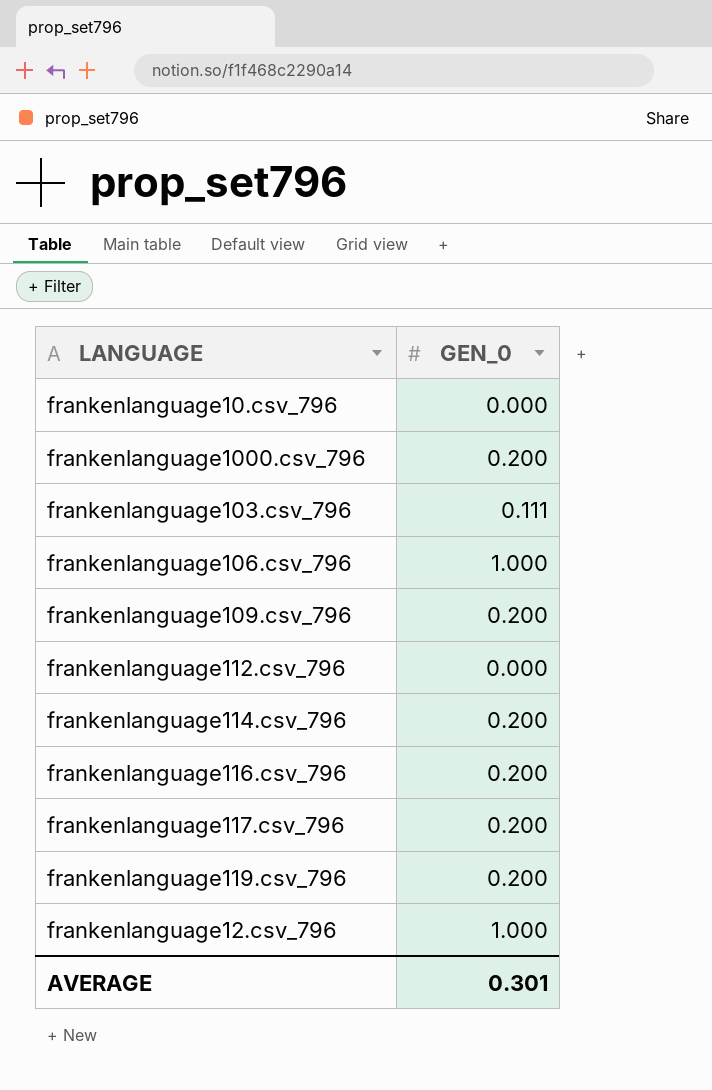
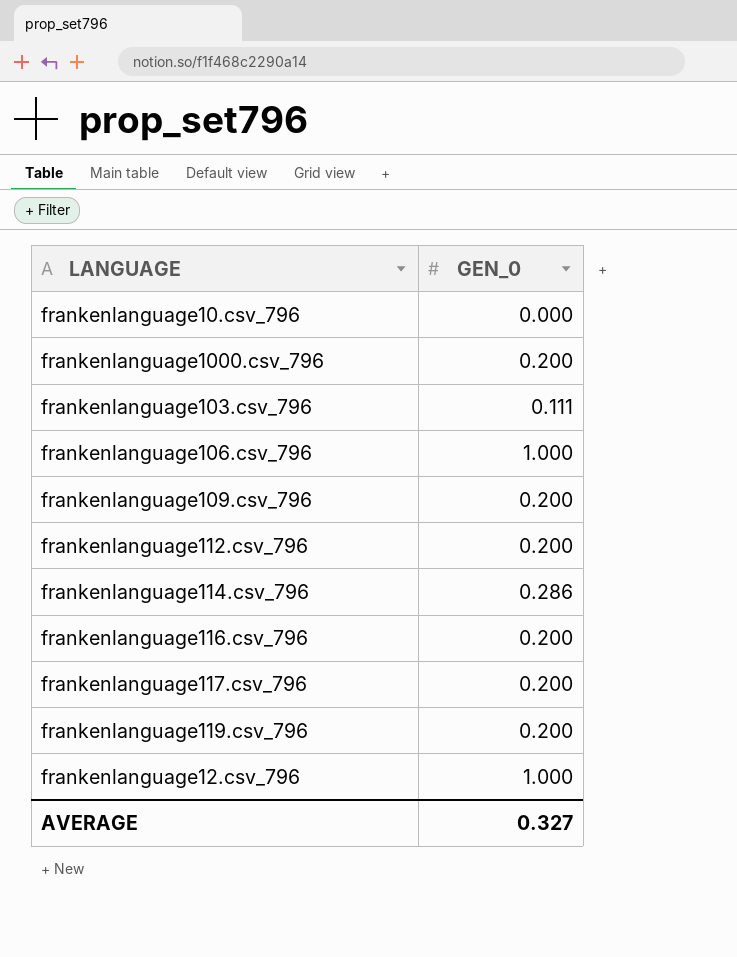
frankenlanguage112.csv_796 | GEN_0: 0.000 -> 0.200
frankenlanguage114.csv_796 | GEN_0: 0.200 -> 0.286
AVERAGE | GEN_0: 0.301 -> 0.327

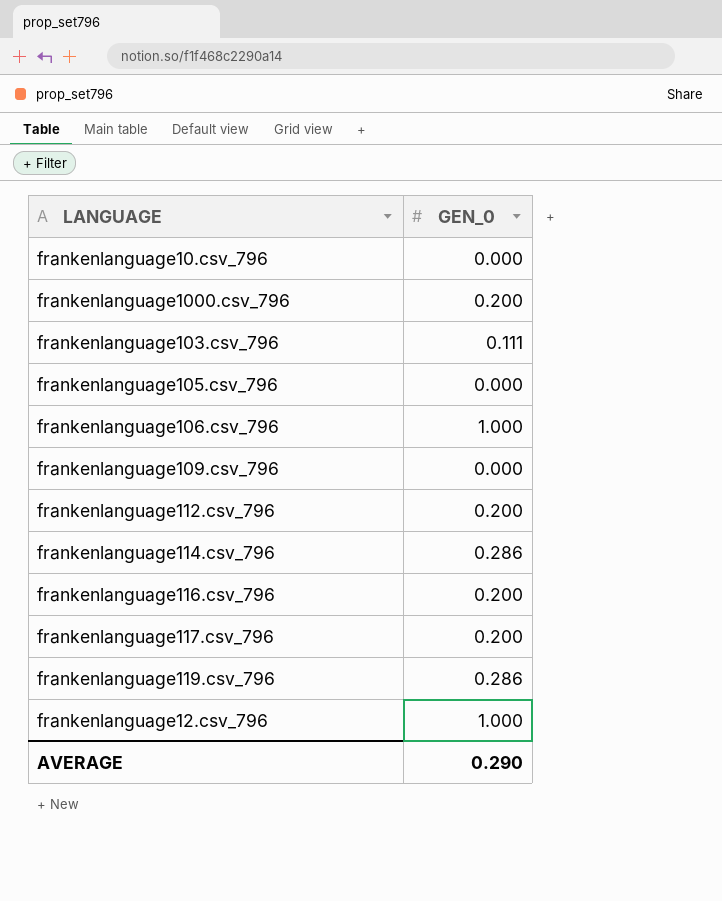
row frankenlanguage105.csv_796: none -> 0.000
frankenlanguage109.csv_796 | GEN_0: 0.200 -> 0.000
frankenlanguage119.csv_796 | GEN_0: 0.200 -> 0.286
AVERAGE | GEN_0: 0.327 -> 0.290

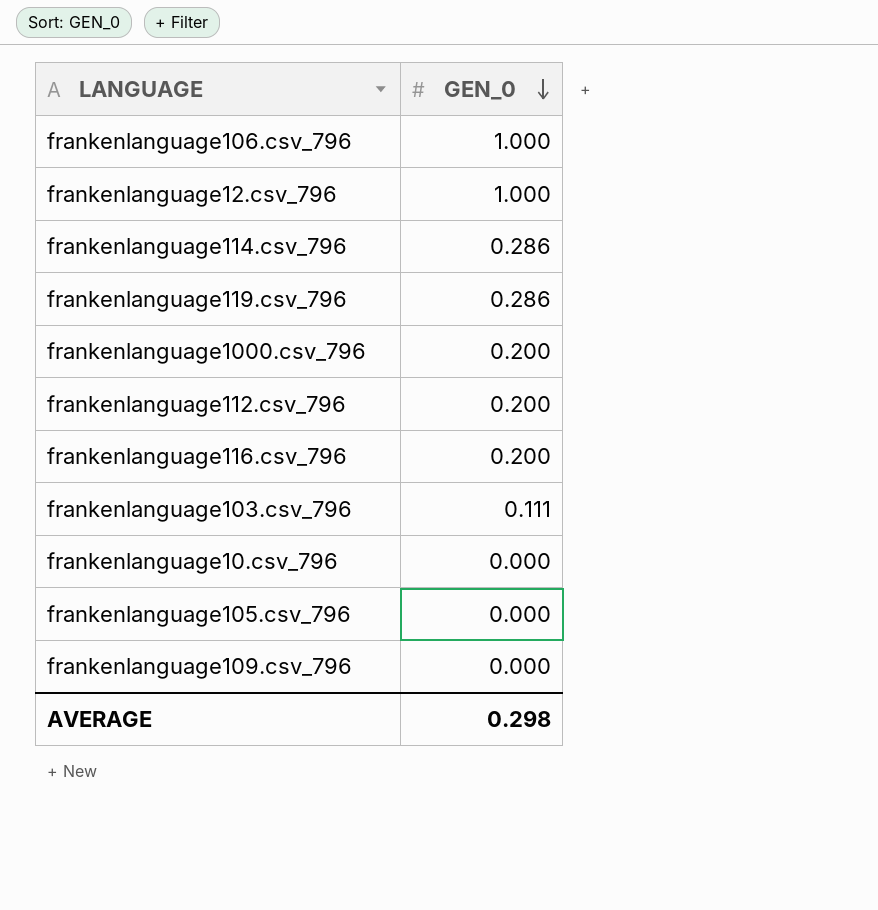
row order: none -> GEN_0 descending
row frankenlanguage117.csv_796: 0.200 -> none
AVERAGE | GEN_0: 0.290 -> 0.298

